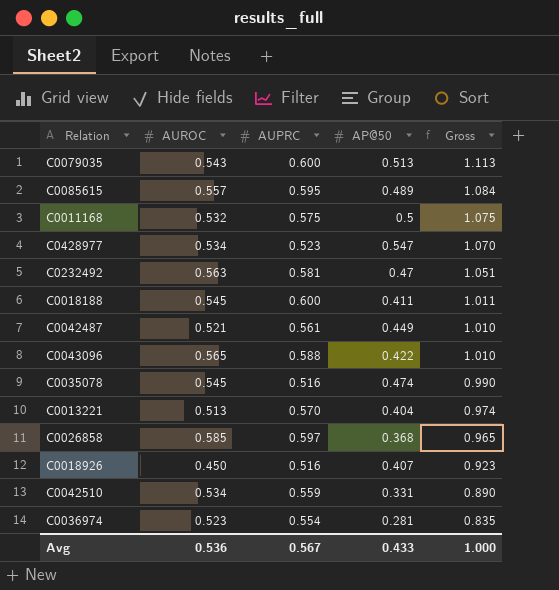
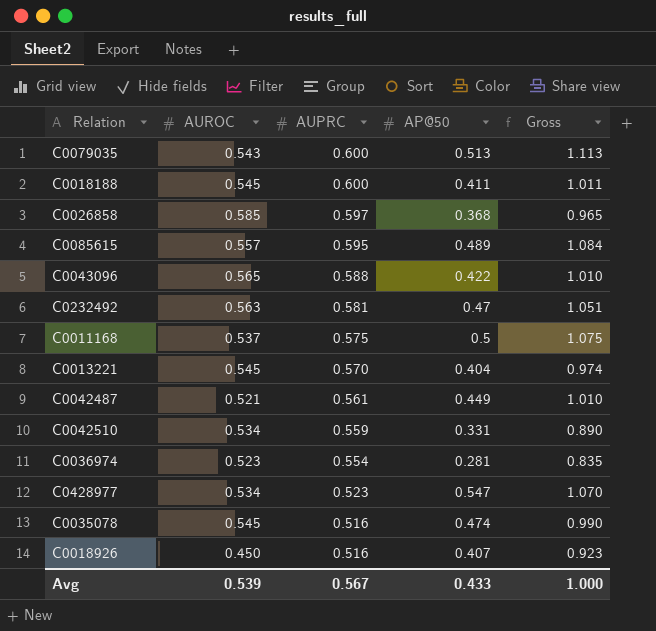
row order: Gross descending -> AUPRC descending
C0011168 | AUROC: 0.532 -> 0.537
C0013221 | AUROC: 0.513 -> 0.545
Avg | AUROC: 0.536 -> 0.539

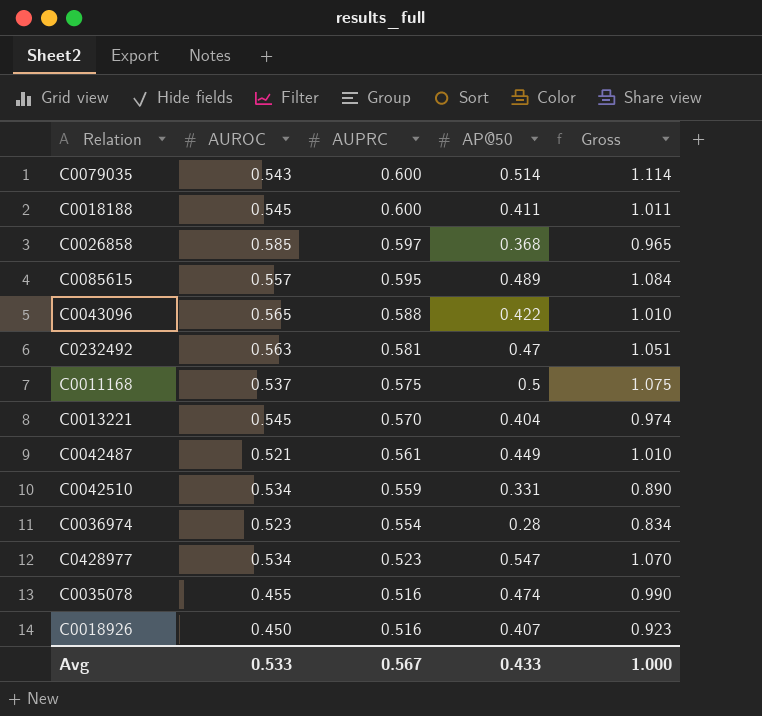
C0079035 | AP@50: 0.513 -> 0.514
C0079035 | Gross: 1.113 -> 1.114
C0036974 | AP@50: 0.281 -> 0.28
C0036974 | Gross: 0.835 -> 0.834
C0035078 | AUROC: 0.545 -> 0.455
Avg | AUROC: 0.539 -> 0.533

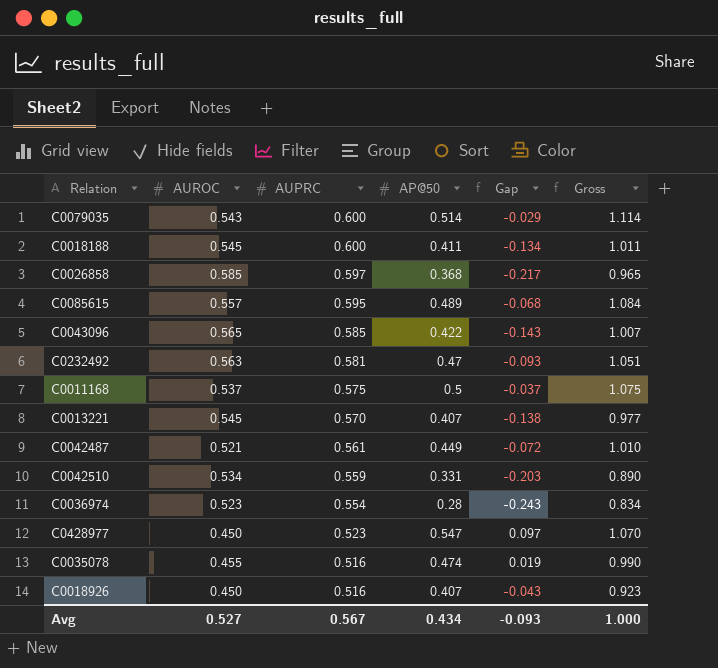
column Gap | formula: none -> [AP@50] - [AUROC]
C0043096 | AUPRC: 0.588 -> 0.585
C0043096 | Gross: 1.010 -> 1.007
C0013221 | AP@50: 0.404 -> 0.407
C0013221 | Gross: 0.974 -> 0.977
C0428977 | AUROC: 0.534 -> 0.450
Avg | AUROC: 0.533 -> 0.527
Avg | AP@50: 0.433 -> 0.434

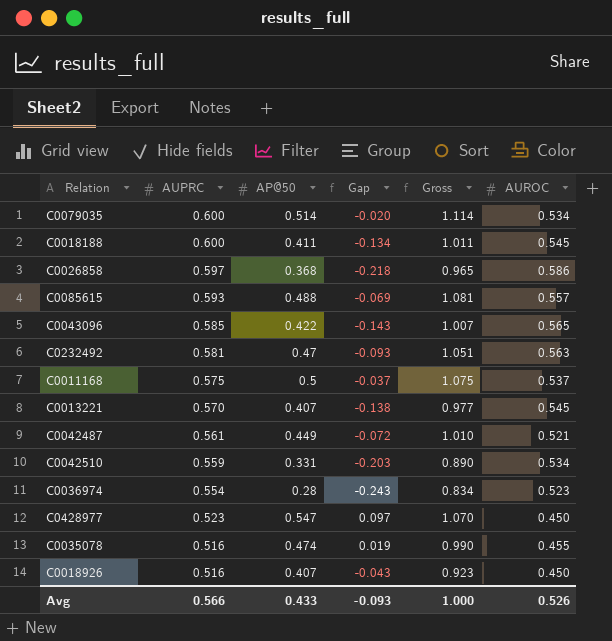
column AUROC | position: 2 -> 6
C0079035 | Gap: -0.029 -> -0.020
C0079035 | AUROC: 0.543 -> 0.534
C0026858 | Gap: -0.217 -> -0.218
C0026858 | AUROC: 0.585 -> 0.586
C0085615 | AUPRC: 0.595 -> 0.593
C0085615 | AP@50: 0.489 -> 0.488
C0085615 | Gap: -0.068 -> -0.069
C0085615 | Gross: 1.084 -> 1.081
Avg | AUPRC: 0.567 -> 0.566
Avg | AP@50: 0.434 -> 0.433
Avg | AUROC: 0.527 -> 0.526

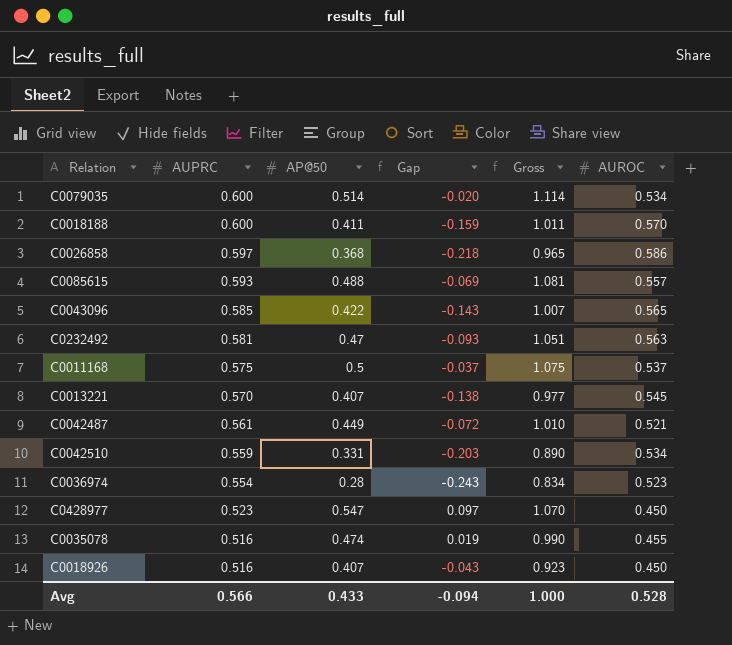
C0018188 | Gap: -0.134 -> -0.159
C0018188 | AUROC: 0.545 -> 0.570
Avg | Gap: -0.093 -> -0.094
Avg | AUROC: 0.526 -> 0.528

